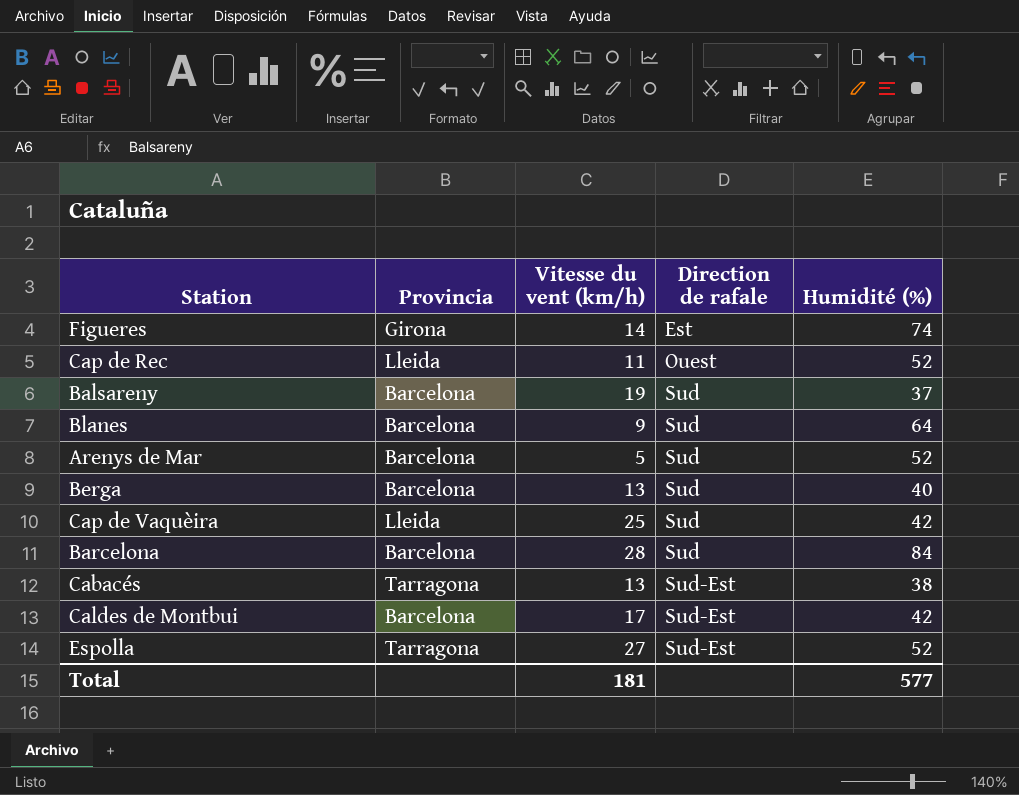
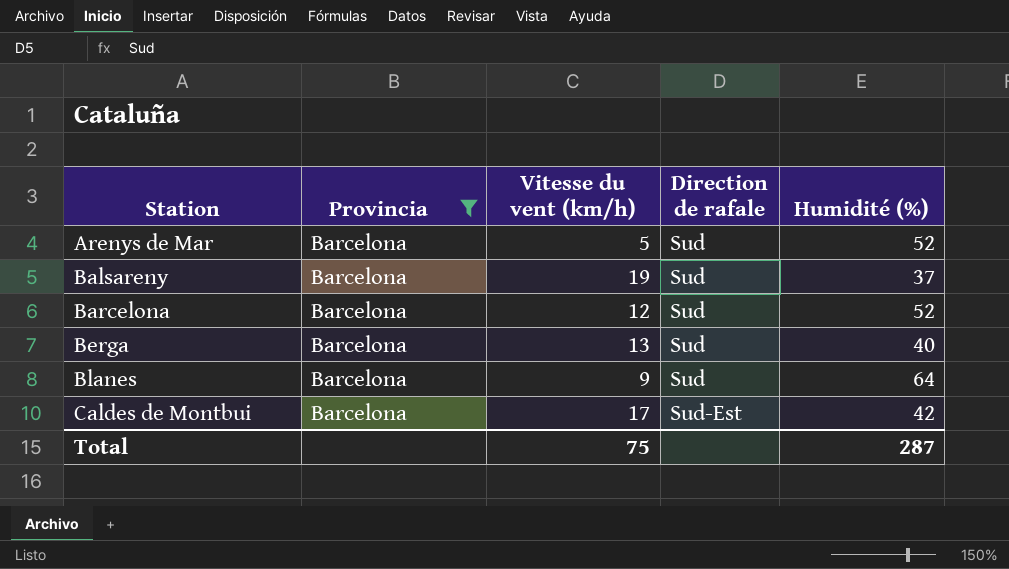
filter: none -> Provincia = Barcelona
row order: Direction de rafale ascending -> Station ascending
Barcelona | Vitesse du vent (km/h): 28 -> 12
Barcelona | Humidité (%): 84 -> 52
Total | Vitesse du vent (km/h): 181 -> 75
Total | Humidité (%): 577 -> 287

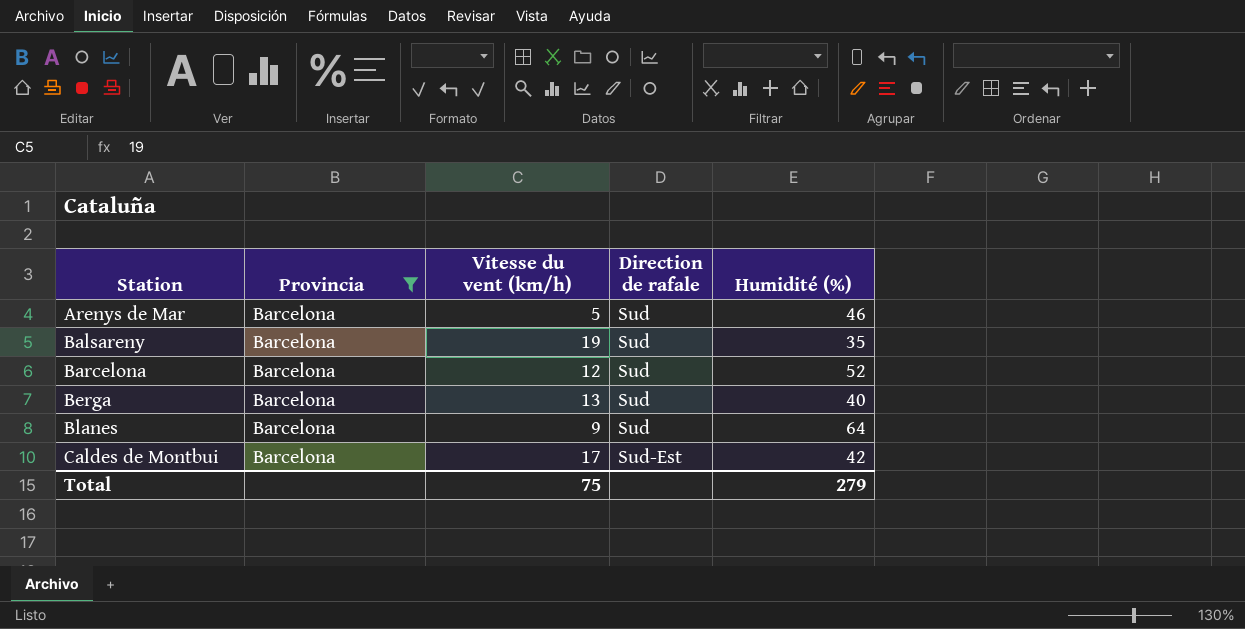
Arenys de Mar | Humidité (%): 52 -> 46
Balsareny | Humidité (%): 37 -> 35
Total | Humidité (%): 287 -> 279

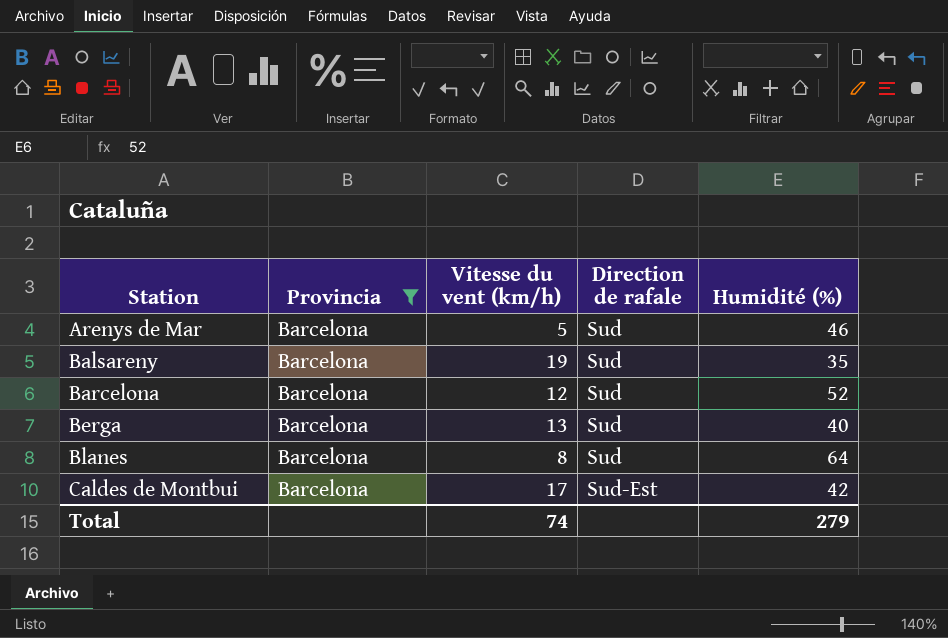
Blanes | Vitesse du vent (km/h): 9 -> 8
Total | Vitesse du vent (km/h): 75 -> 74

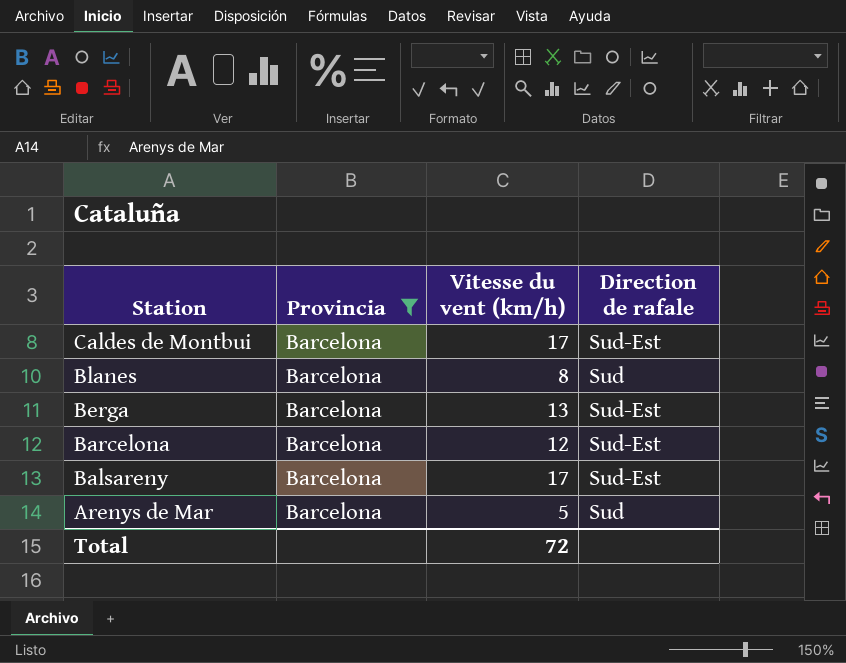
row order: Station ascending -> Station descending
column Humidité (%) | position: 5 -> none
Berga | Direction de rafale: Sud -> Sud-Est
Barcelona | Direction de rafale: Sud -> Sud-Est
Balsareny | Vitesse du vent (km/h): 19 -> 17
Balsareny | Direction de rafale: Sud -> Sud-Est
Total | Vitesse du vent (km/h): 74 -> 72

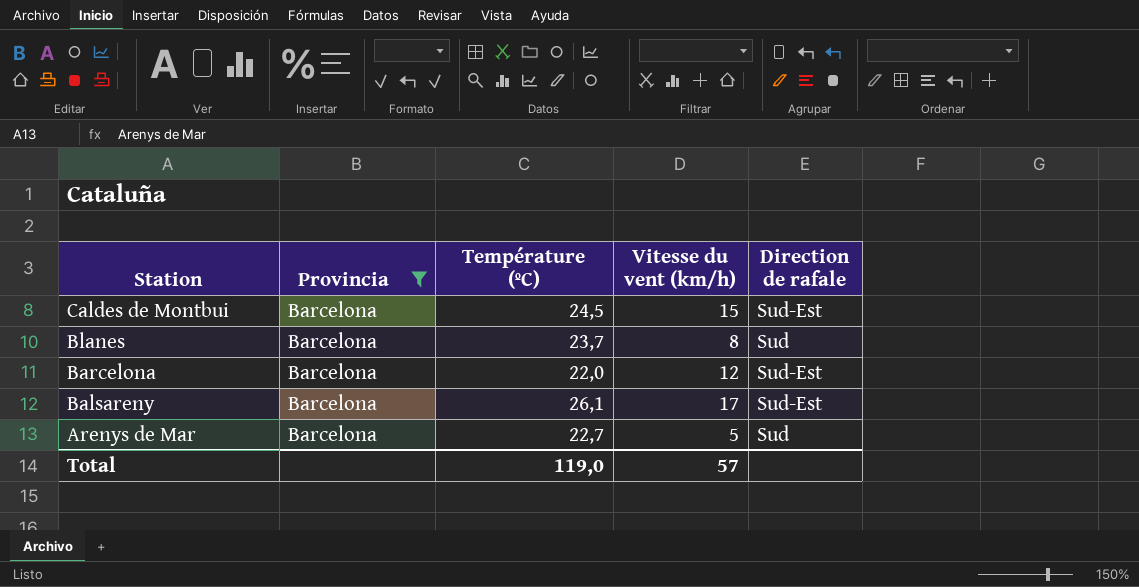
column Température (ºC) | position: none -> 3
row Berga: Barcelona | 13 | Sud-Est -> none
Caldes de Montbui | Vitesse du vent (km/h): 17 -> 15
Total | Vitesse du vent (km/h): 72 -> 57

